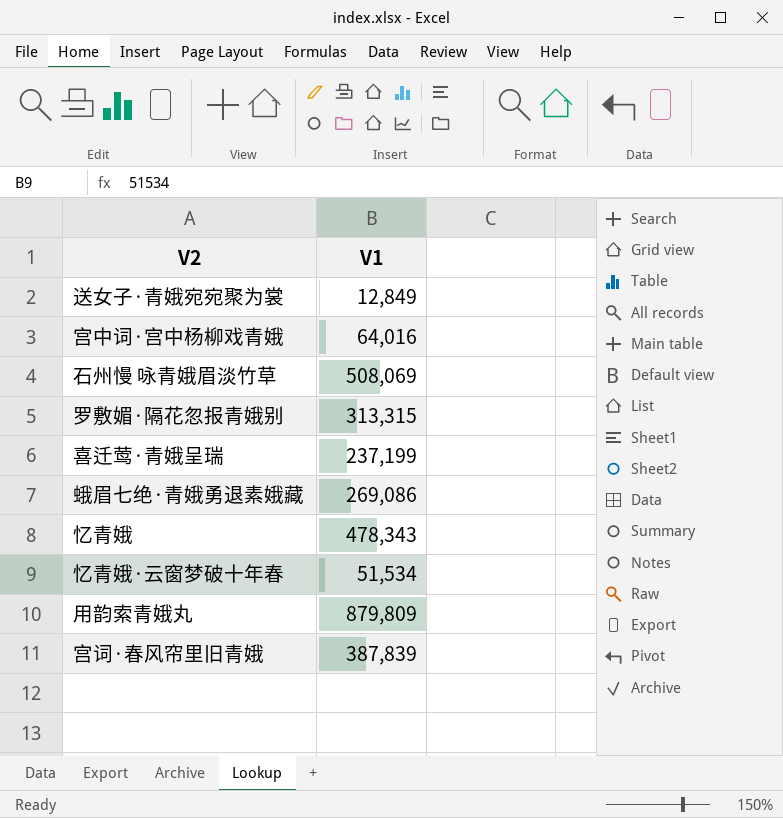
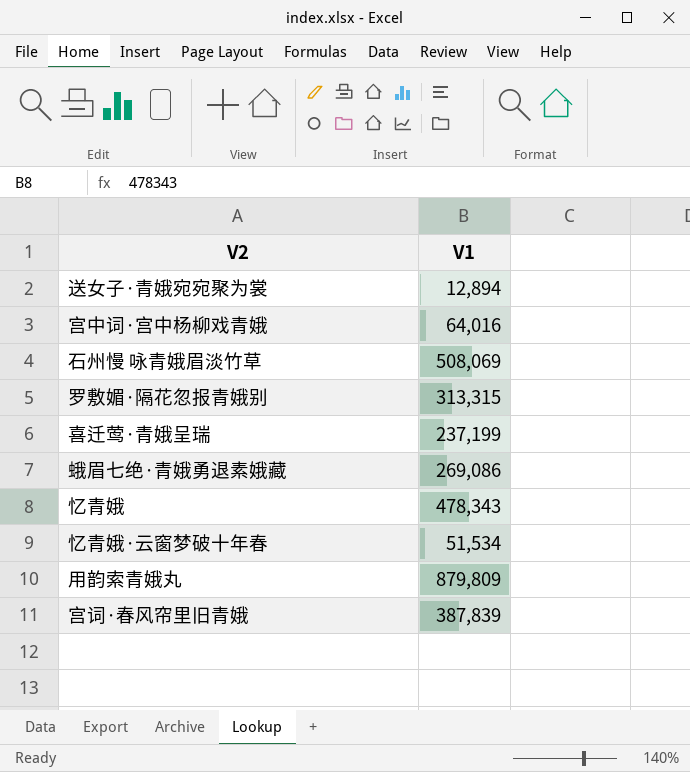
送女子·青娥宛宛聚为裳 | V1: 12,849 -> 12,894

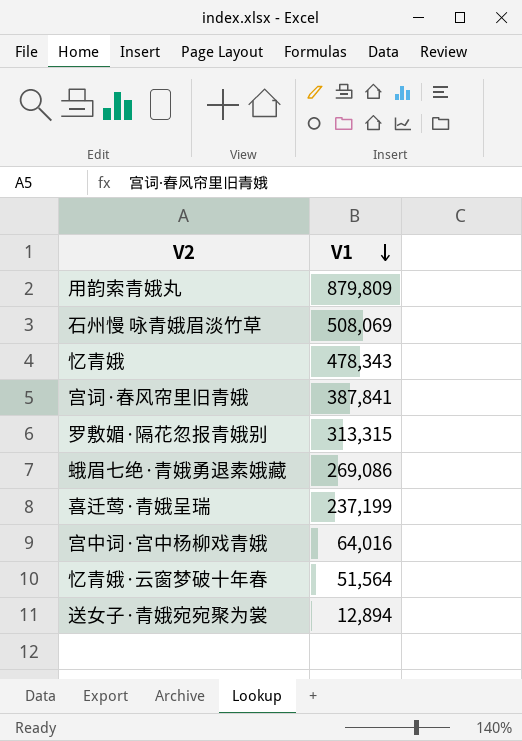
row order: none -> V1 descending
宫词·春风帘里旧青娥 | V1: 387,839 -> 387,841
忆青娥·云窗梦破十年春 | V1: 51,534 -> 51,564

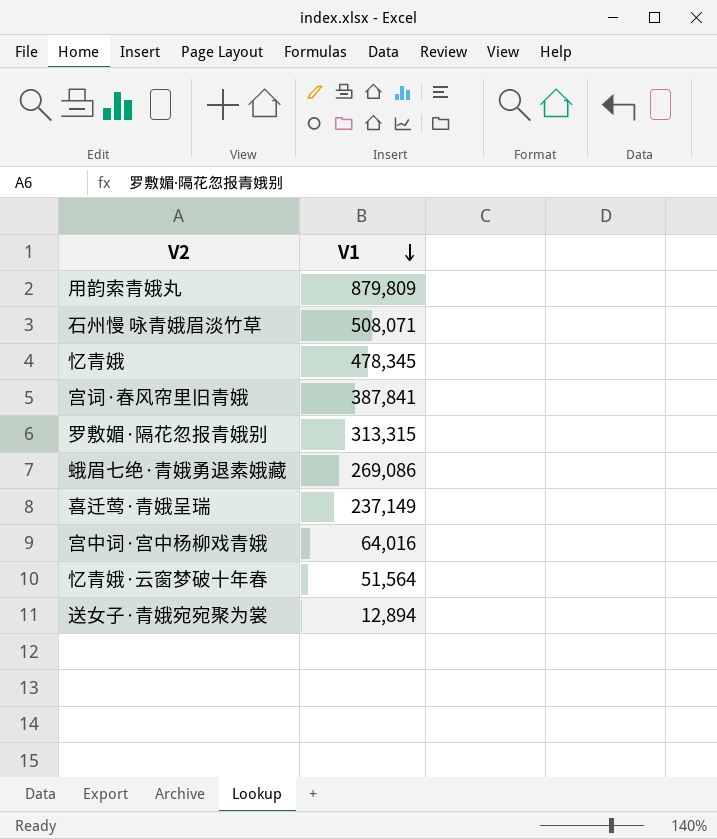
石州慢 咏青娥眉淡竹草 | V1: 508,069 -> 508,071
忆青娥 | V1: 478,343 -> 478,345
喜迁莺·青娥呈瑞 | V1: 237,199 -> 237,149

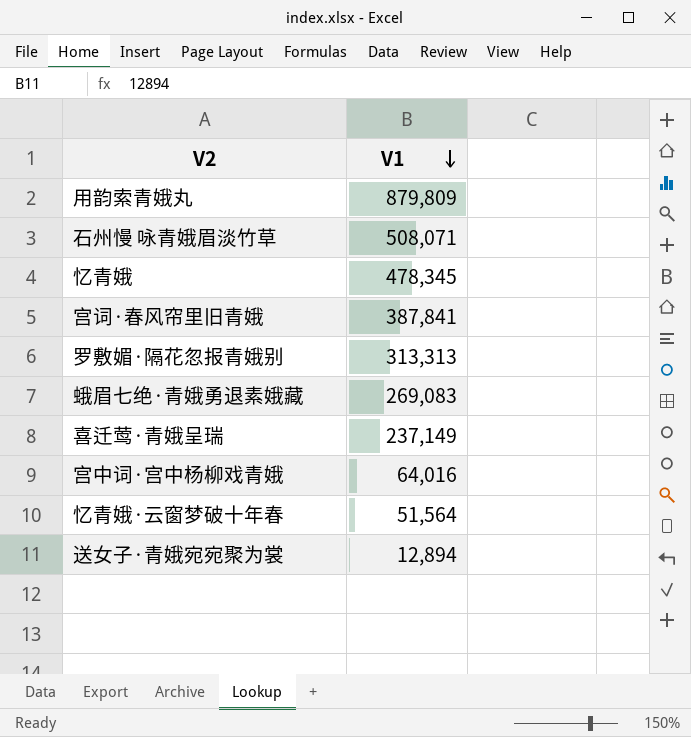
罗敷媚·隔花忽报青娥别 | V1: 313,315 -> 313,313
蛾眉七绝·青娥勇退素娥藏 | V1: 269,086 -> 269,083

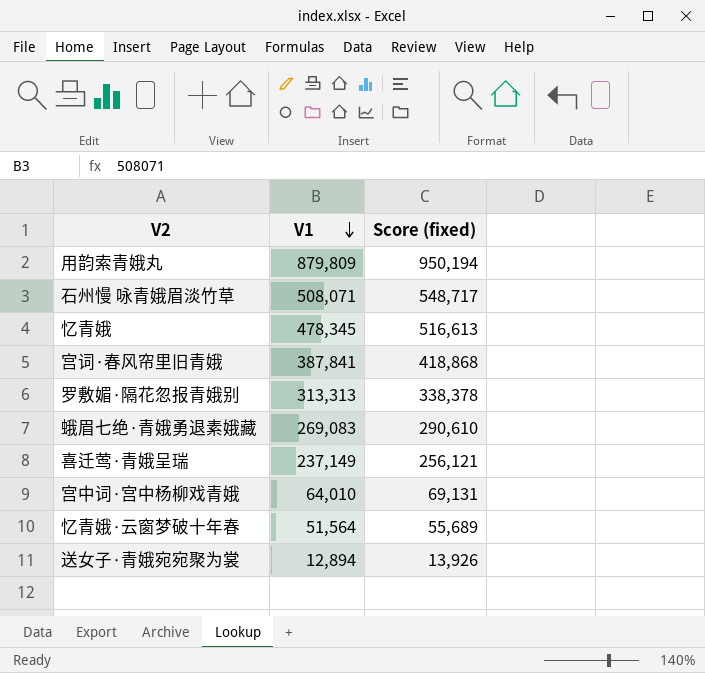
column Score (fixed) | formula: none -> [V1] * 1.08
宫中词·宫中杨柳戏青娥 | V1: 64,016 -> 64,010

